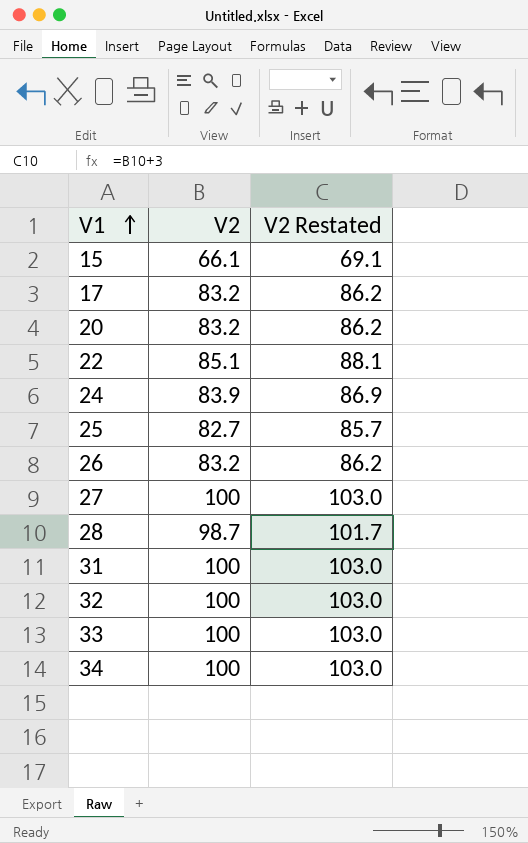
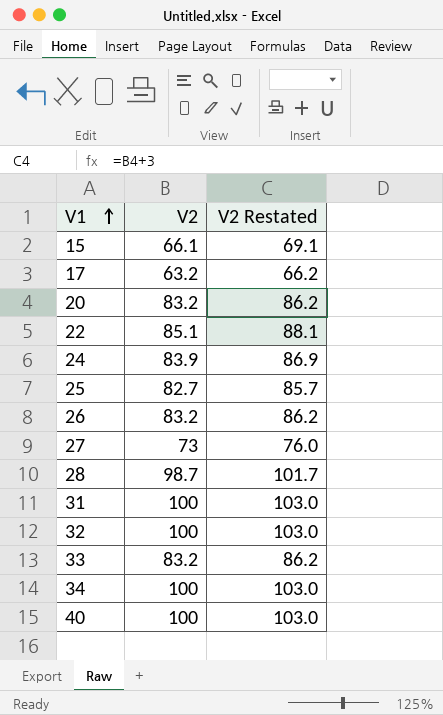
17 | V2: 83.2 -> 63.2
17 | V2 Restated: 86.2 -> 66.2
27 | V2: 100 -> 73
27 | V2 Restated: 103.0 -> 76.0
33 | V2: 100 -> 83.2
33 | V2 Restated: 103.0 -> 86.2
row 40: none -> 100 | 103.0

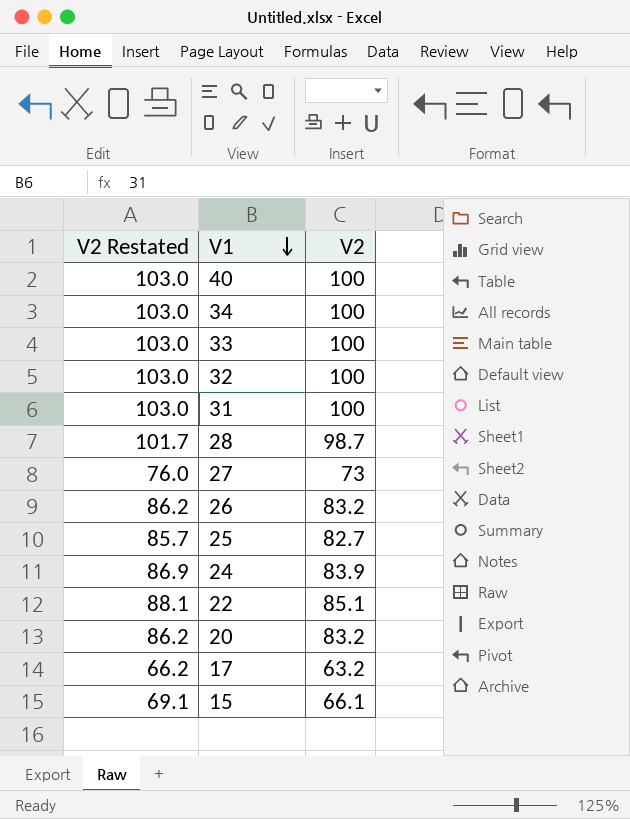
row order: V1 ascending -> V1 descending
column V2 Restated | position: 3 -> 1
33 | V2 Restated: 86.2 -> 103.0
33 | V2: 83.2 -> 100

